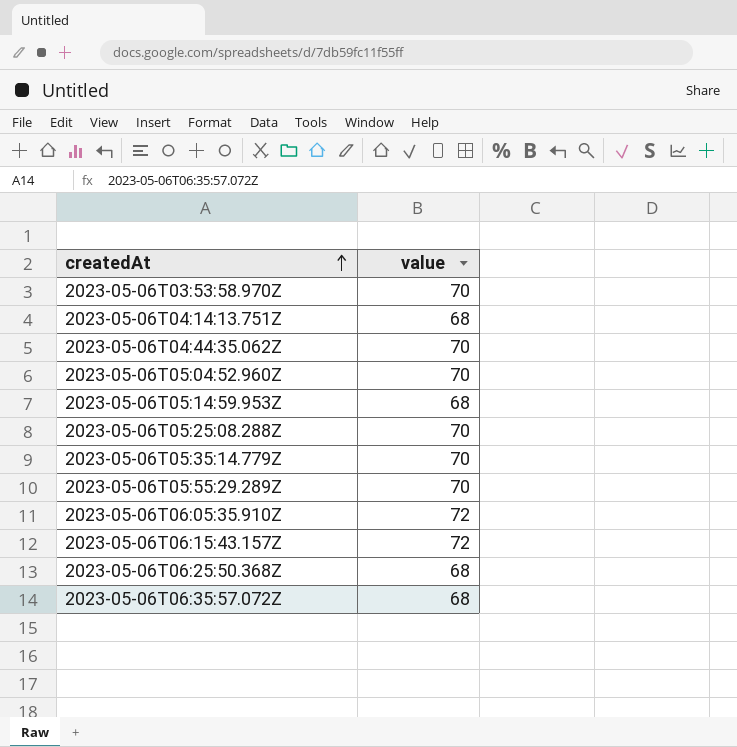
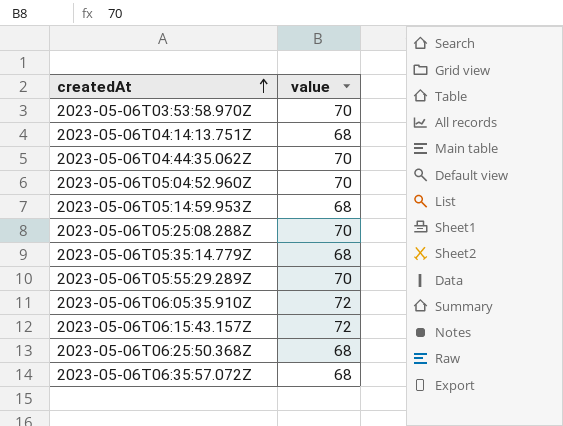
2023-05-06T05:35:14.779Z | value: 70 -> 68

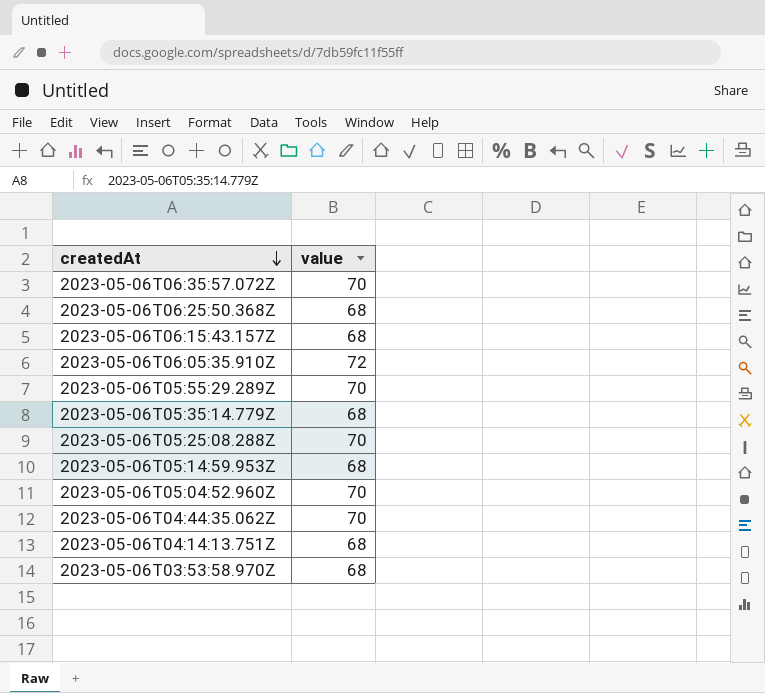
row order: createdAt ascending -> createdAt descending
2023-05-06T06:35:57.072Z | value: 68 -> 70
2023-05-06T06:15:43.157Z | value: 72 -> 68
2023-05-06T03:53:58.970Z | value: 70 -> 68

